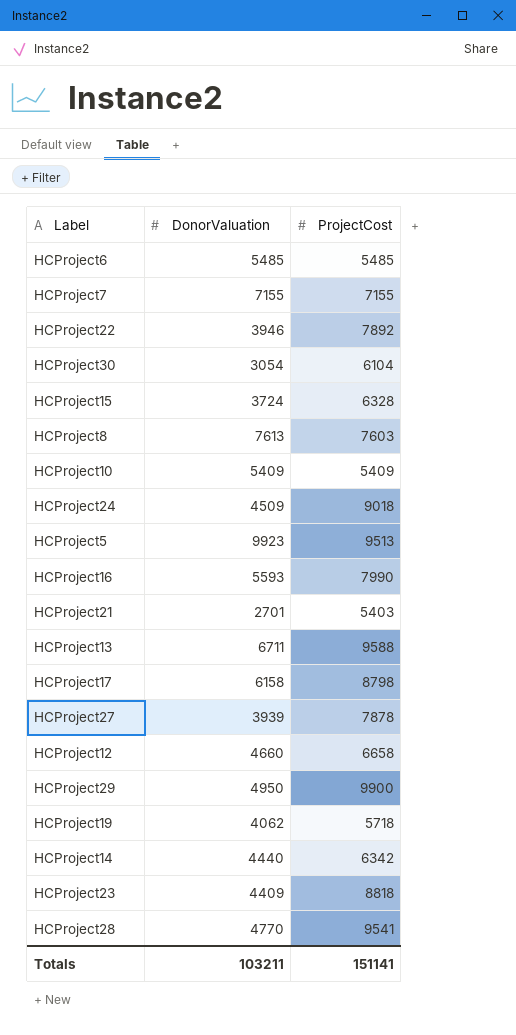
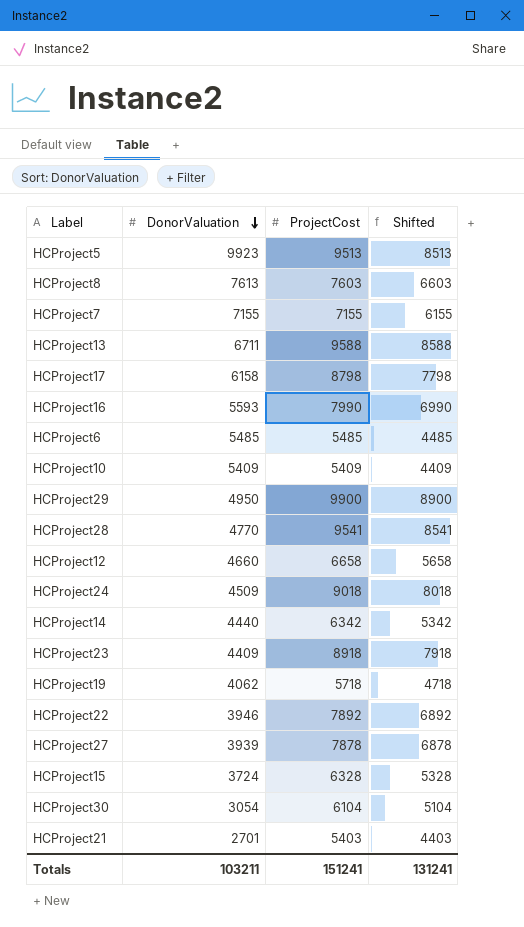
row order: none -> DonorValuation descending
column Shifted | formula: none -> [ProjectCost] - 1000
HCProject23 | ProjectCost: 8818 -> 8918
Totals | ProjectCost: 151141 -> 151241

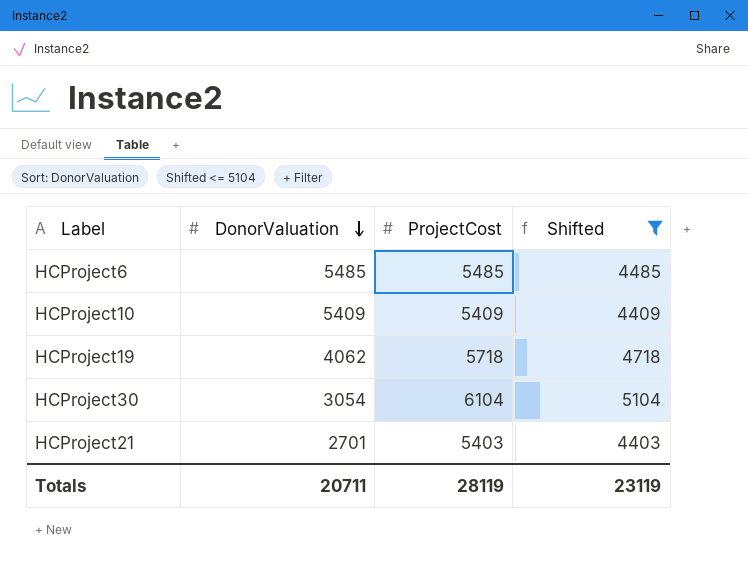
filter: none -> Shifted <= 5104
Totals | DonorValuation: 103211 -> 20711
Totals | ProjectCost: 151241 -> 28119
Totals | Shifted: 131241 -> 23119

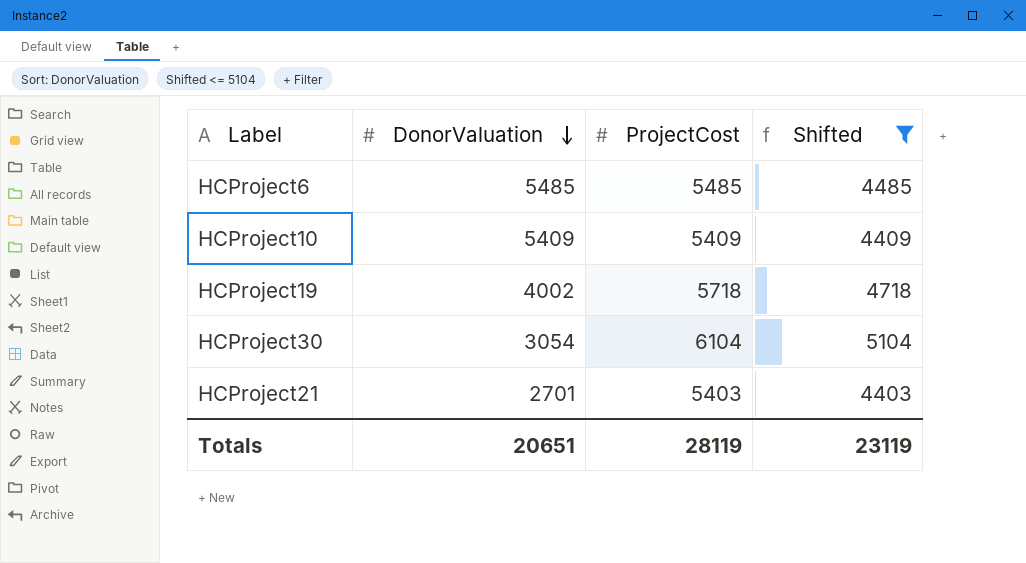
HCProject19 | DonorValuation: 4062 -> 4002
Totals | DonorValuation: 20711 -> 20651

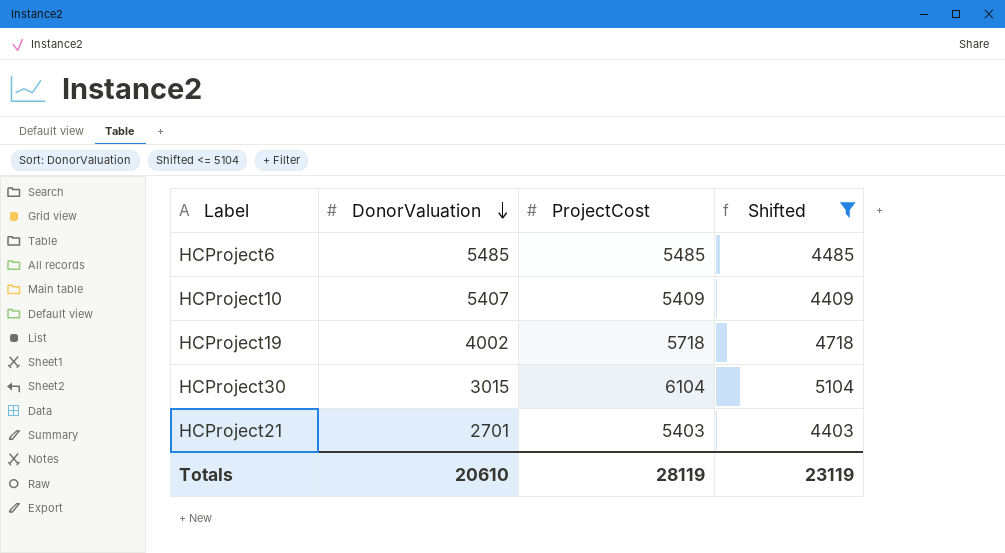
HCProject10 | DonorValuation: 5409 -> 5407
HCProject30 | DonorValuation: 3054 -> 3015
Totals | DonorValuation: 20651 -> 20610

